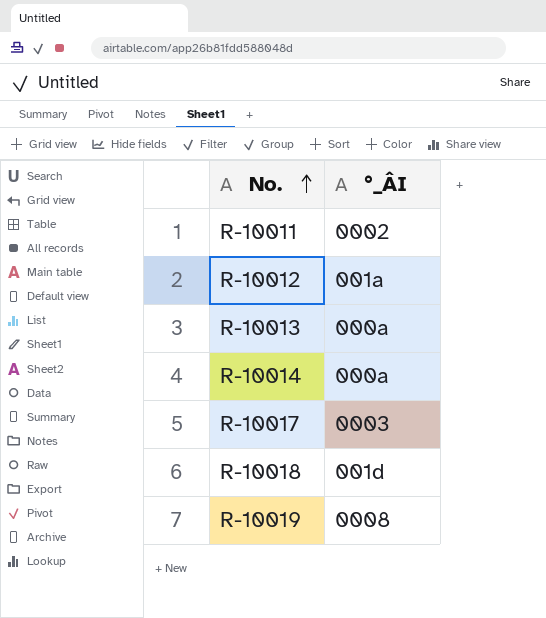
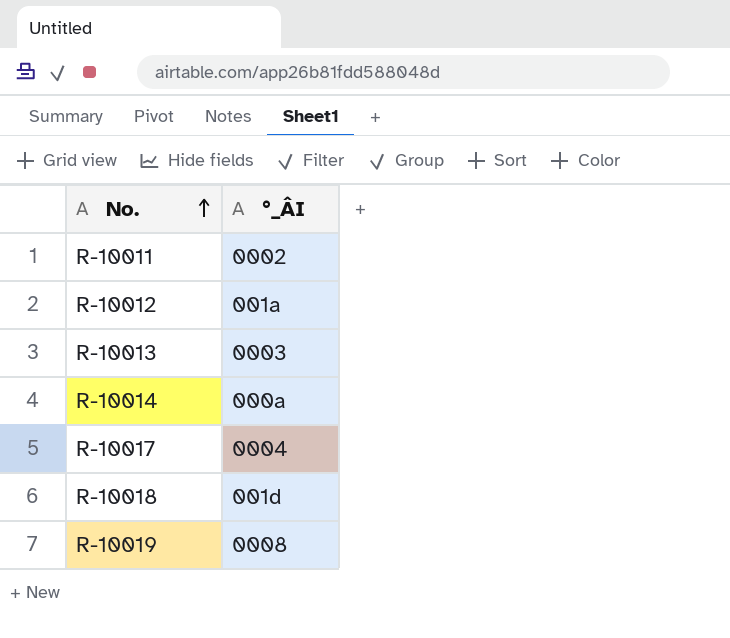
R-10013 | °_ÂI: 000a -> 0003
R-10017 | °_ÂI: 0003 -> 0004

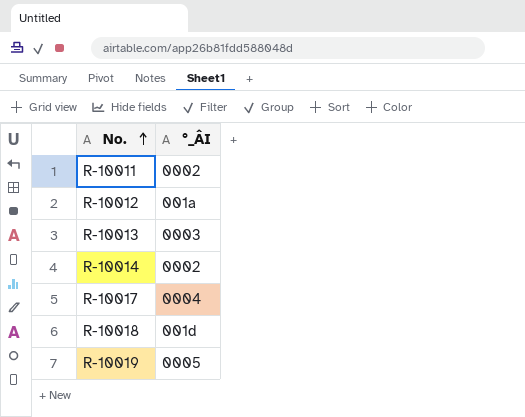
R-10014 | °_ÂI: 000a -> 0002
R-10019 | °_ÂI: 0008 -> 0005

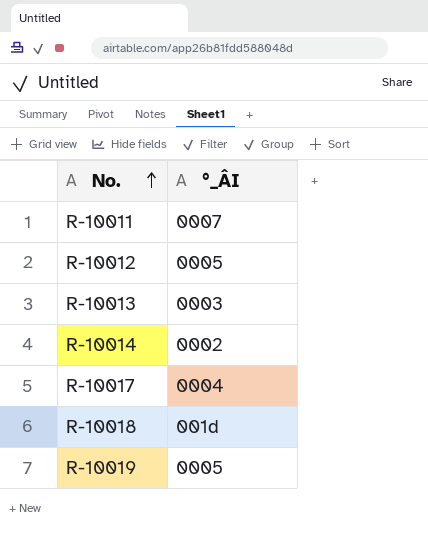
R-10011 | °_ÂI: 0002 -> 0007
R-10012 | °_ÂI: 001a -> 0005

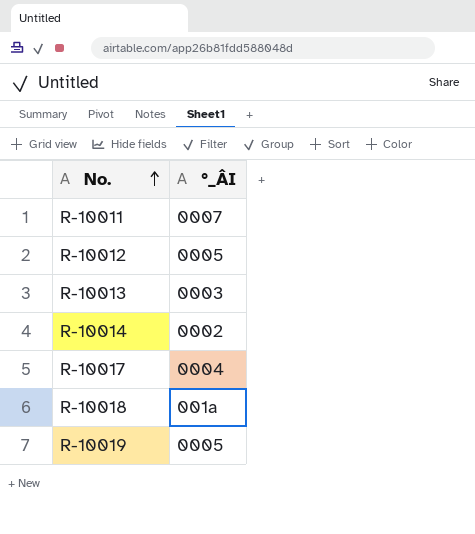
R-10018 | °_ÂI: 001d -> 001a

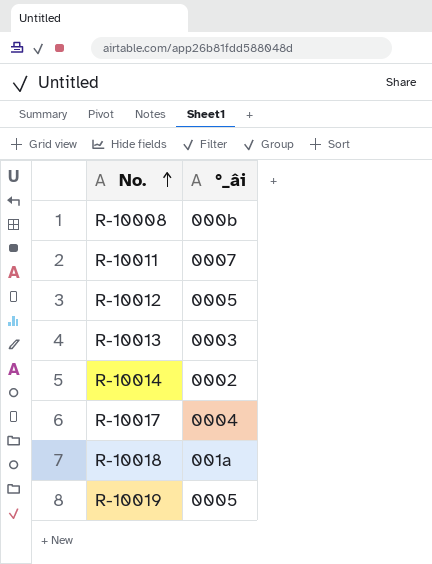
column name: °_ÂI -> °_âi
row R-10008: none -> 000b

